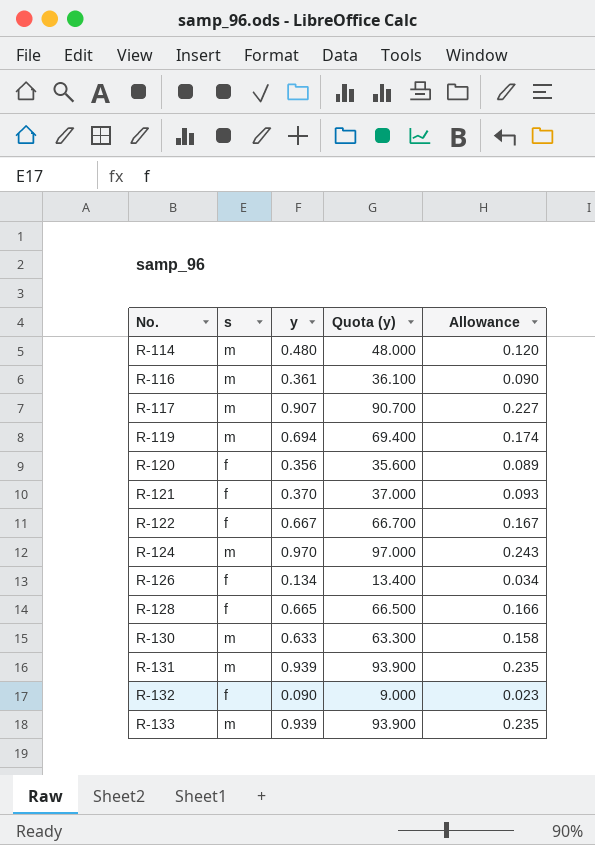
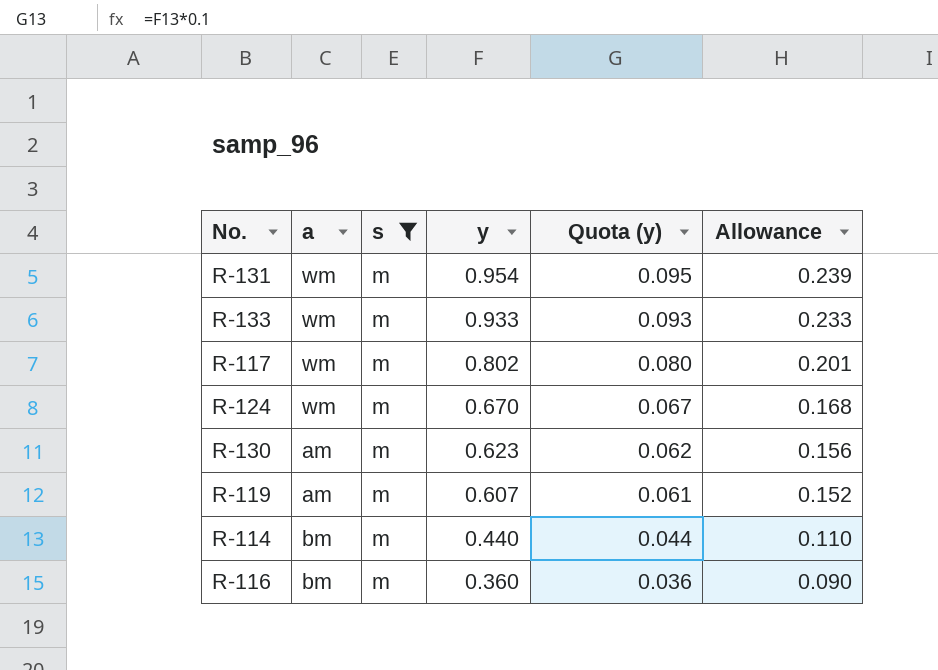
filter: none -> s = m
row order: No. ascending -> y descending
column a | position: none -> 2
column Quota (y) | formula: [y] * 100 -> [y] * 0.1
R-131 | y: 0.939 -> 0.954
R-131 | Allowance: 0.235 -> 0.239
R-133 | y: 0.939 -> 0.933
R-133 | Allowance: 0.235 -> 0.233
R-117 | y: 0.907 -> 0.802
R-117 | Allowance: 0.227 -> 0.201
R-124 | y: 0.970 -> 0.670
R-124 | Allowance: 0.243 -> 0.168
R-130 | y: 0.633 -> 0.623
R-130 | Allowance: 0.158 -> 0.156
R-119 | y: 0.694 -> 0.607
R-119 | Allowance: 0.174 -> 0.152
R-114 | y: 0.480 -> 0.440
R-114 | Allowance: 0.120 -> 0.110
R-116 | y: 0.361 -> 0.360

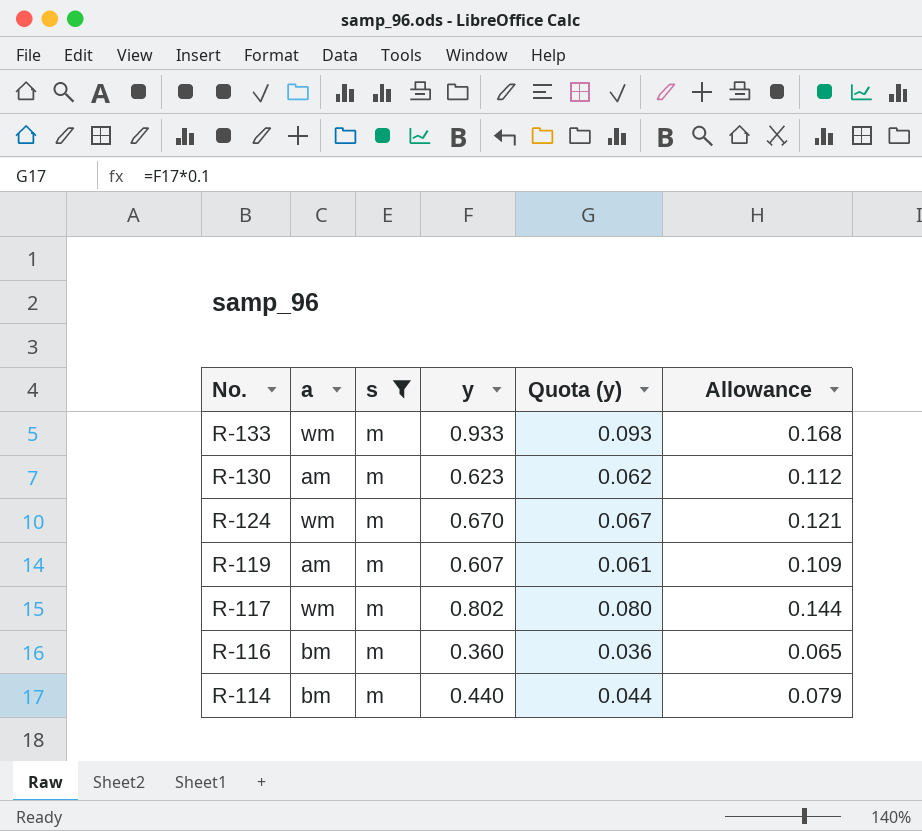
row order: y descending -> No. descending
column Allowance | formula: [y] * 0.25 -> [y] * 0.18
row R-131: wm | m | 0.954 | 0.095 | 0.239 -> none

